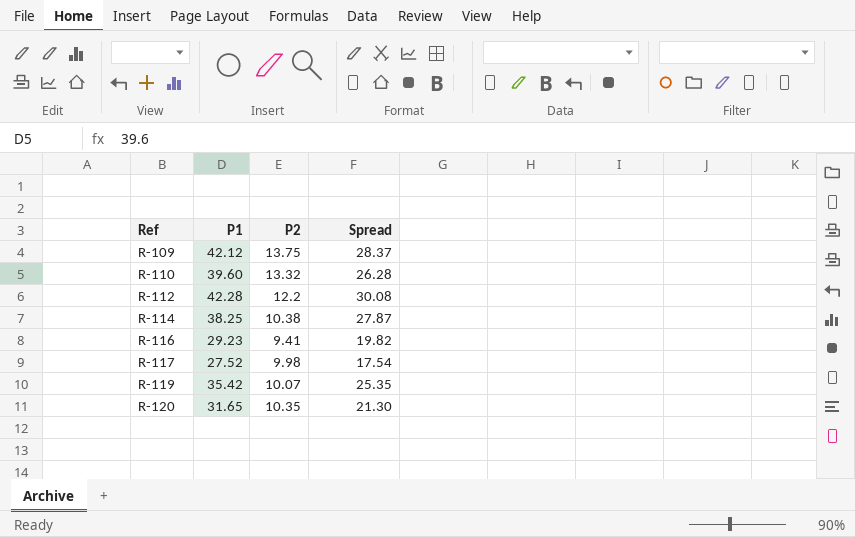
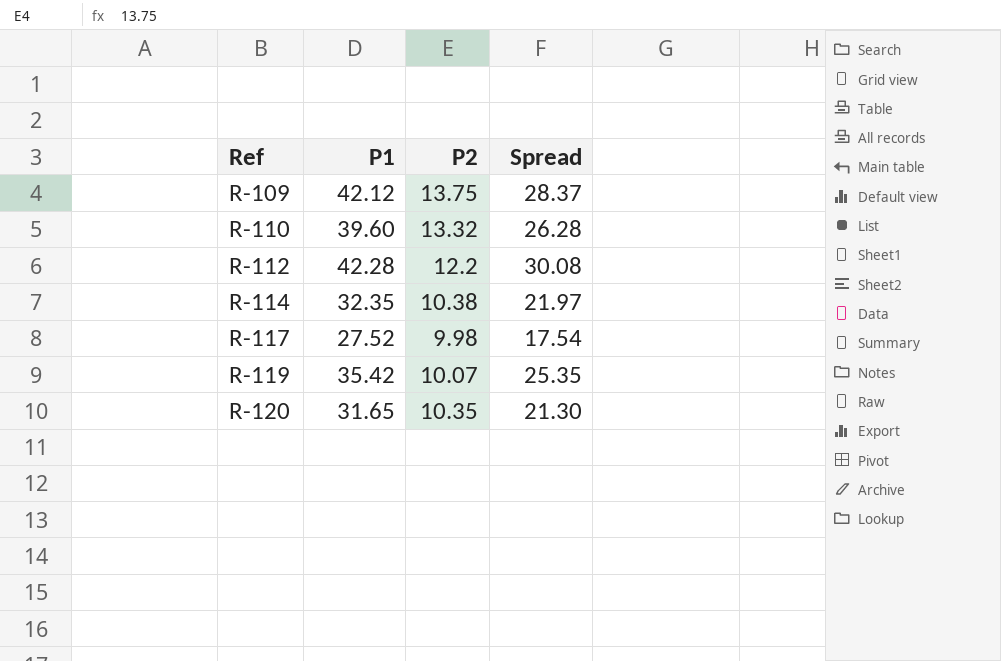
row R-116: 29.23 | 9.41 | 19.82 -> none
R-114 | P1: 38.25 -> 32.35
R-114 | Spread: 27.87 -> 21.97

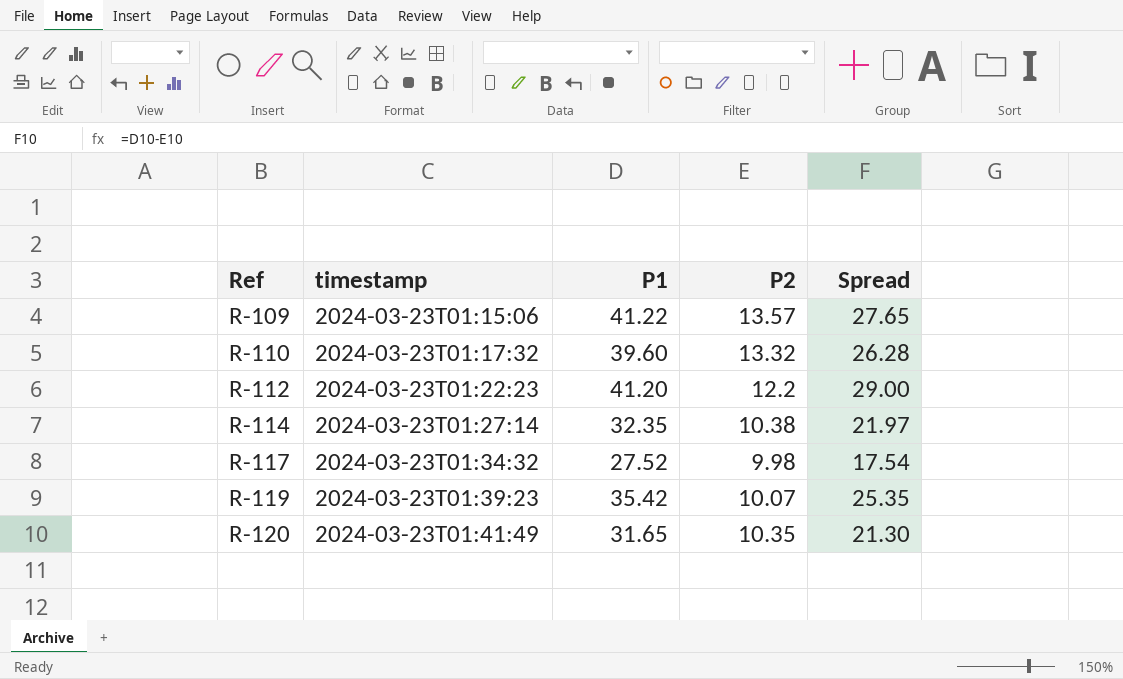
column timestamp | position: none -> 2
R-109 | P1: 42.12 -> 41.22
R-109 | P2: 13.75 -> 13.57
R-109 | Spread: 28.37 -> 27.65
R-112 | P1: 42.28 -> 41.20
R-112 | Spread: 30.08 -> 29.00

